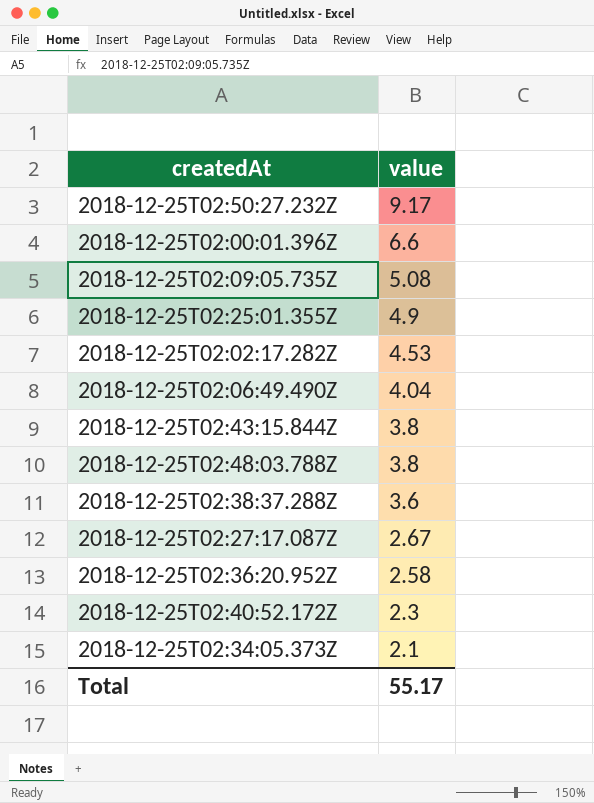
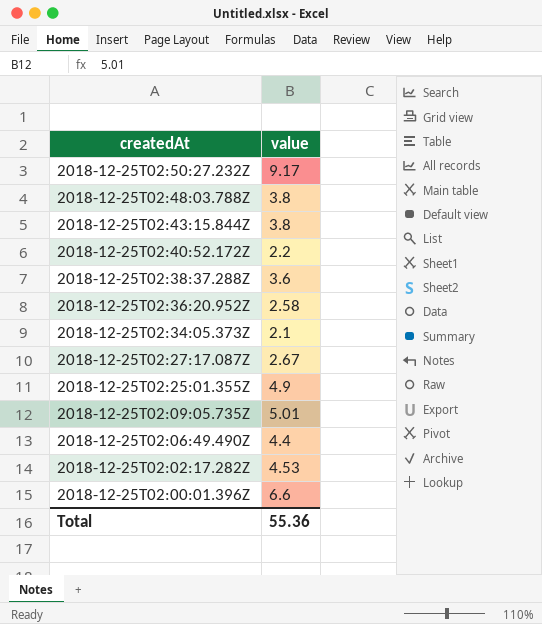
row order: value descending -> createdAt descending
2018-12-25T02:40:52.172Z | value: 2.3 -> 2.2
2018-12-25T02:09:05.735Z | value: 5.08 -> 5.01
2018-12-25T02:06:49.490Z | value: 4.04 -> 4.4
Total | value: 55.17 -> 55.36

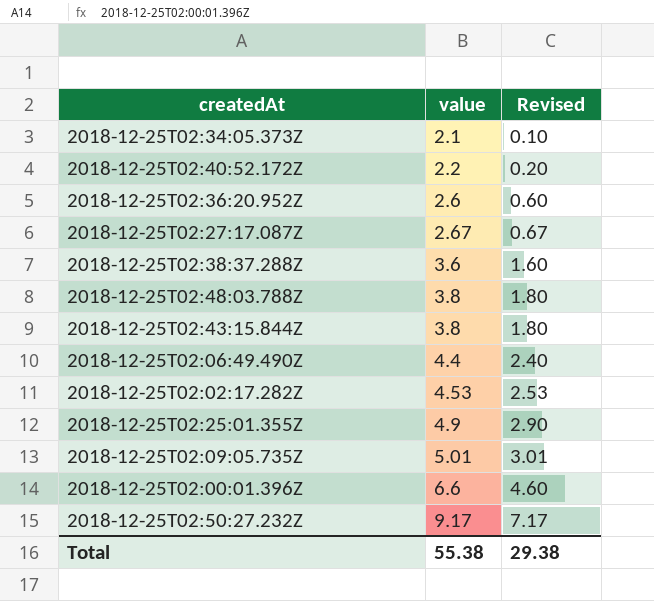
row order: createdAt descending -> value ascending
column Revised | formula: none -> [value] - 2
2018-12-25T02:36:20.952Z | value: 2.58 -> 2.6
Total | value: 55.36 -> 55.38

